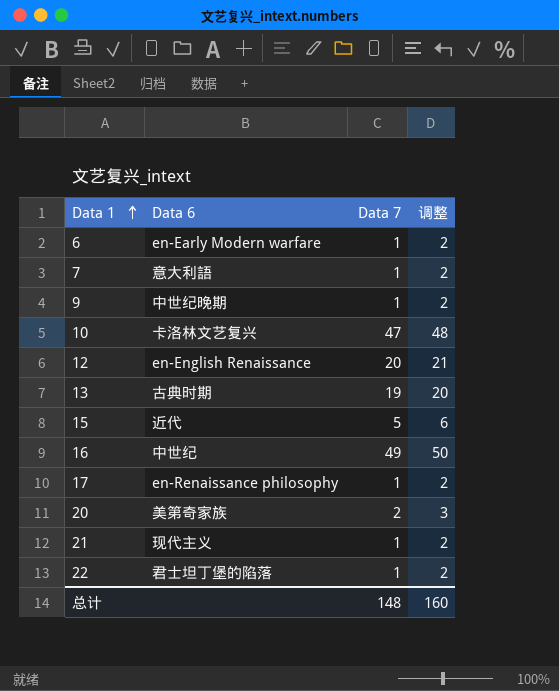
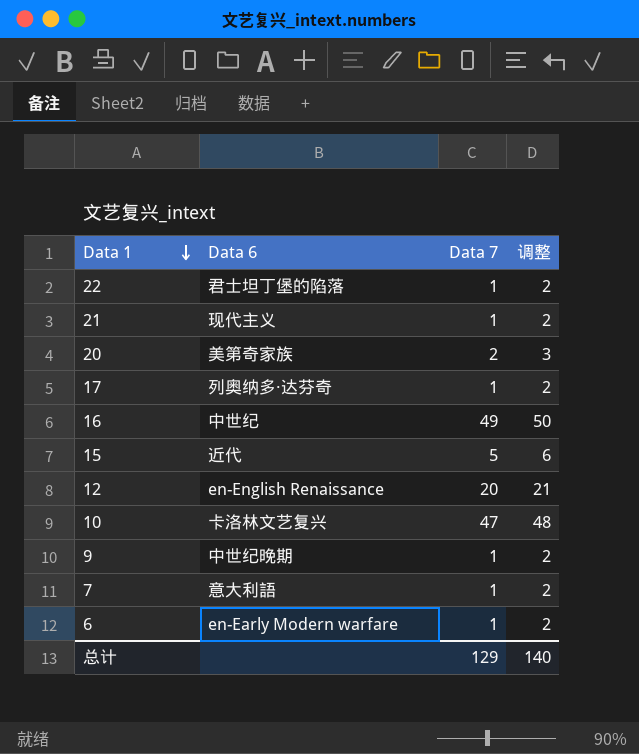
row order: Data 1 ascending -> Data 1 descending
row 13: 古典时期 | 19 | 20 -> none
17 | Data 6: en-Renaissance philosophy -> 列奥纳多·达芬奇
总计 | Data 7: 148 -> 129
总计 | 调整: 160 -> 140

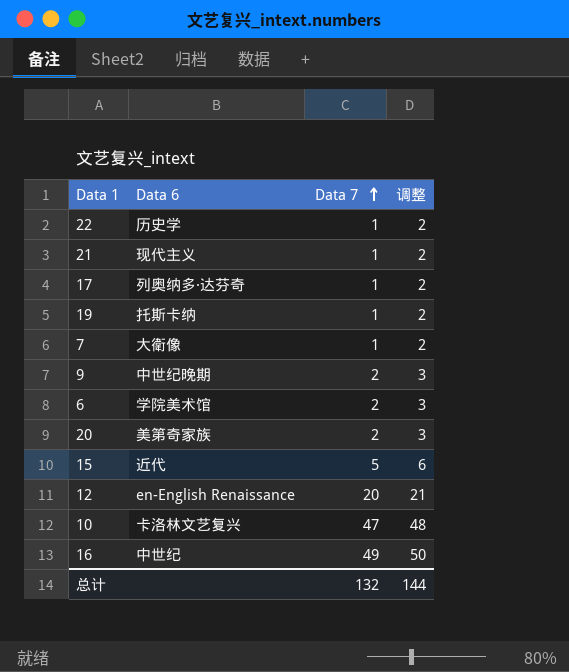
row order: Data 1 descending -> Data 7 ascending
22 | Data 6: 君士坦丁堡的陷落 -> 历史学
row 19: none -> 托斯卡纳 | 1 | 2
7 | Data 6: 意大利語 -> 大衛像
9 | Data 7: 1 -> 2
9 | 调整: 2 -> 3
6 | Data 6: en-Early Modern warfare -> 学院美术馆
6 | Data 7: 1 -> 2
6 | 调整: 2 -> 3
总计 | Data 7: 129 -> 132
总计 | 调整: 140 -> 144

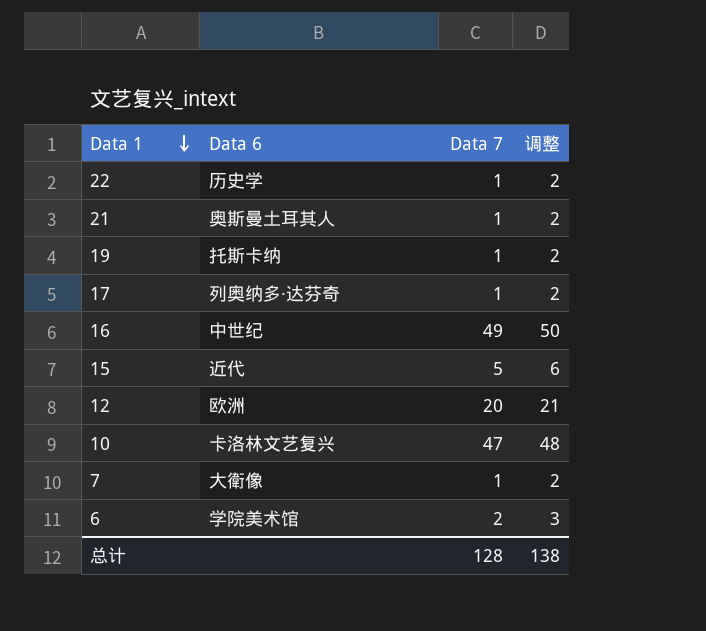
row order: Data 7 ascending -> Data 1 descending
row 9: 中世纪晚期 | 2 | 3 -> none
row 20: 美第奇家族 | 2 | 3 -> none
21 | Data 6: 现代主义 -> 奥斯曼土耳其人
12 | Data 6: en-English Renaissance -> 欧洲
总计 | Data 7: 132 -> 128
总计 | 调整: 144 -> 138

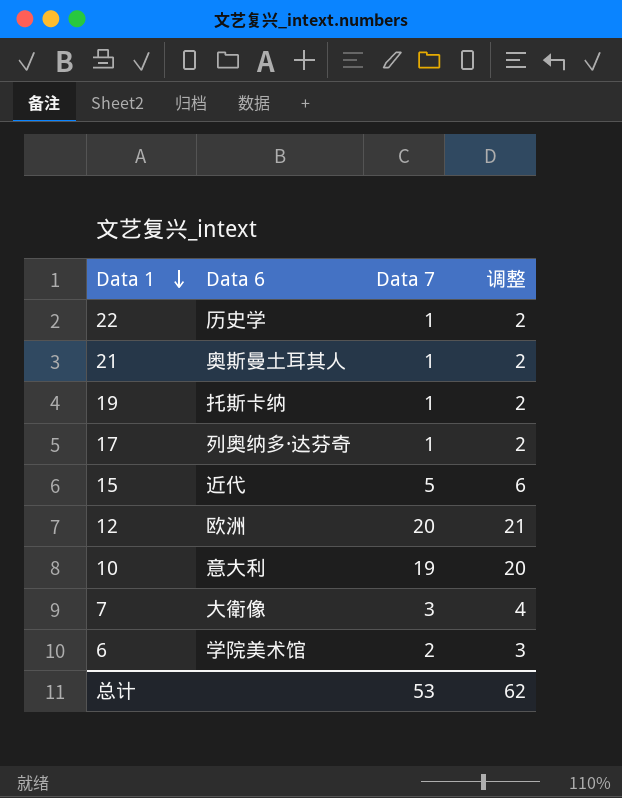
row 16: 中世纪 | 49 | 50 -> none
10 | Data 6: 卡洛林文艺复兴 -> 意大利
10 | Data 7: 47 -> 19
10 | 调整: 48 -> 20
7 | Data 7: 1 -> 3
7 | 调整: 2 -> 4
总计 | Data 7: 128 -> 53
总计 | 调整: 138 -> 62

